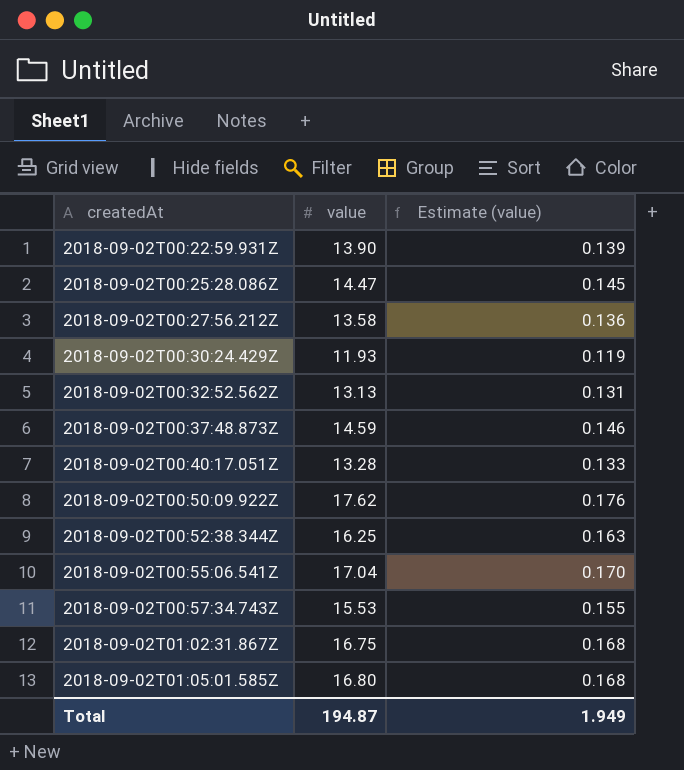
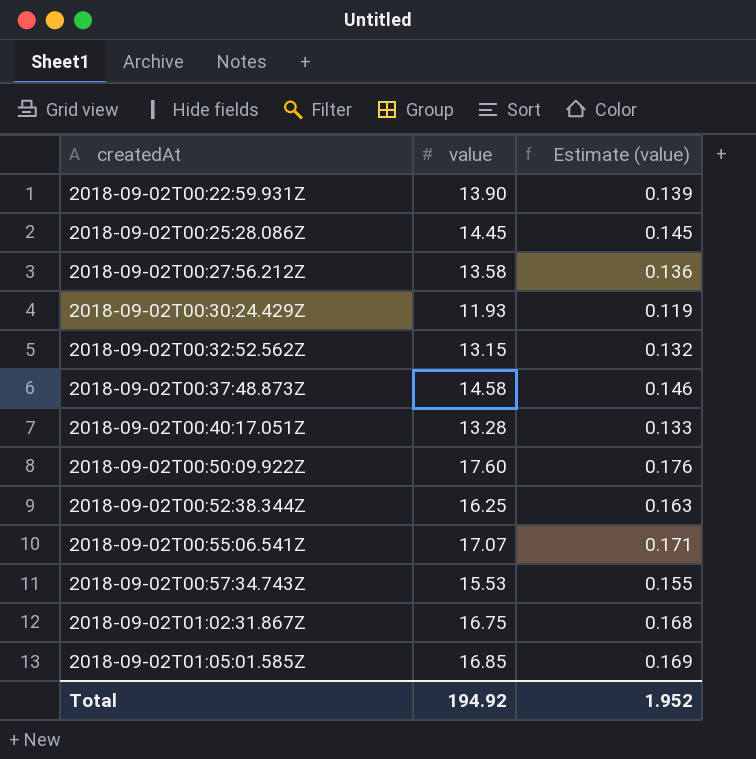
2018-09-02T00:25:28.086Z | value: 14.47 -> 14.45
2018-09-02T00:32:52.562Z | value: 13.13 -> 13.15
2018-09-02T00:32:52.562Z | Estimate (value): 0.131 -> 0.132
2018-09-02T00:37:48.873Z | value: 14.59 -> 14.58
2018-09-02T00:50:09.922Z | value: 17.62 -> 17.60
2018-09-02T00:55:06.541Z | value: 17.04 -> 17.07
2018-09-02T00:55:06.541Z | Estimate (value): 0.170 -> 0.171
2018-09-02T01:05:01.585Z | value: 16.80 -> 16.85
2018-09-02T01:05:01.585Z | Estimate (value): 0.168 -> 0.169
Total | value: 194.87 -> 194.92
Total | Estimate (value): 1.949 -> 1.952

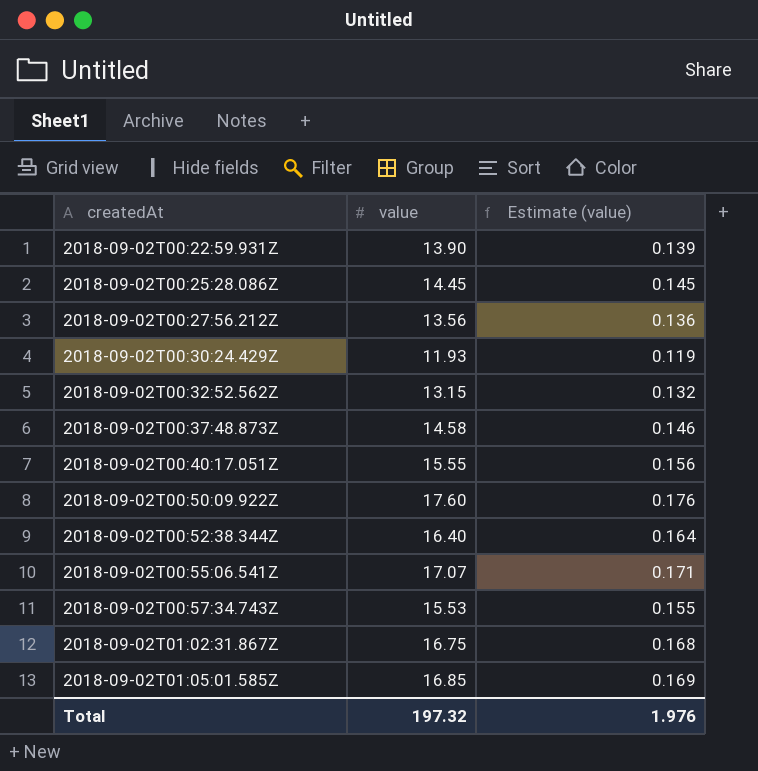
2018-09-02T00:27:56.212Z | value: 13.58 -> 13.56
2018-09-02T00:40:17.051Z | value: 13.28 -> 15.55
2018-09-02T00:40:17.051Z | Estimate (value): 0.133 -> 0.156
2018-09-02T00:52:38.344Z | value: 16.25 -> 16.40
2018-09-02T00:52:38.344Z | Estimate (value): 0.163 -> 0.164
Total | value: 194.92 -> 197.32
Total | Estimate (value): 1.952 -> 1.976

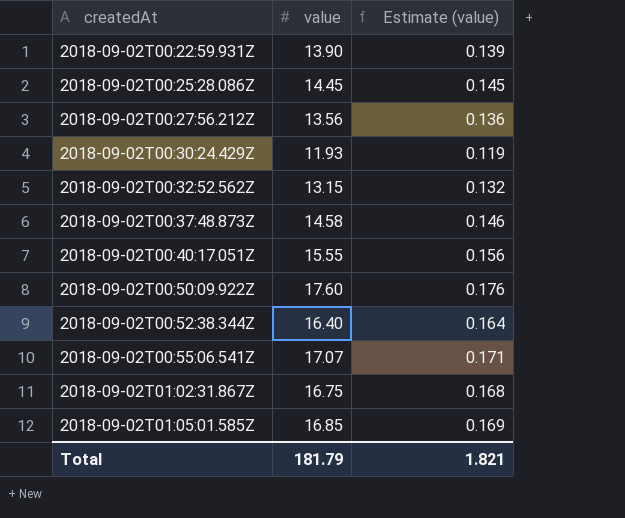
row 2018-09-02T00:57:34.743Z: 15.53 | 0.155 -> none
Total | value: 197.32 -> 181.79
Total | Estimate (value): 1.976 -> 1.821

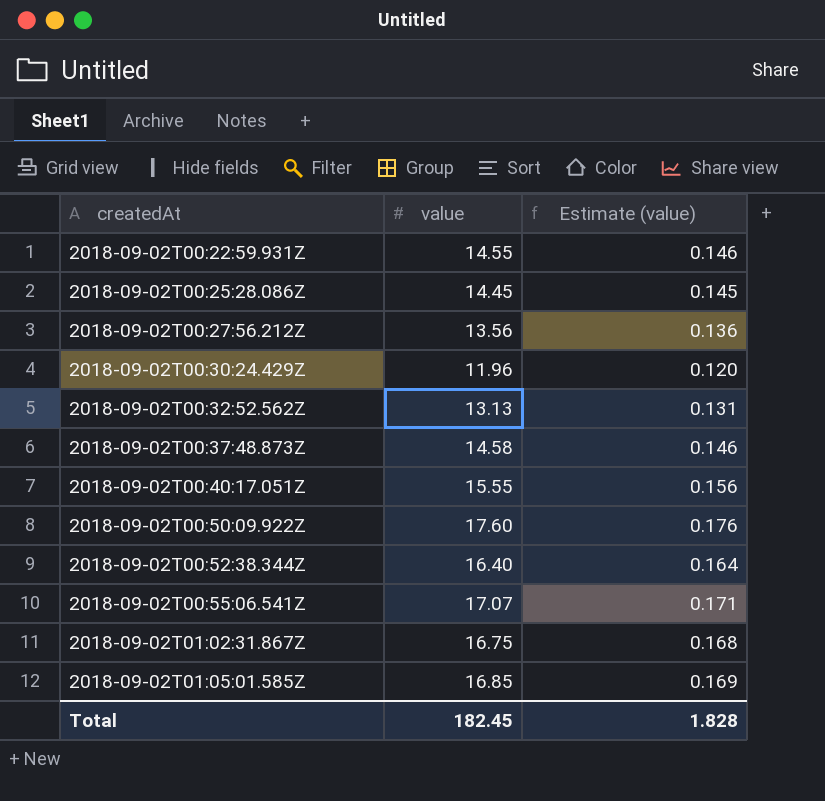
2018-09-02T00:22:59.931Z | value: 13.90 -> 14.55
2018-09-02T00:22:59.931Z | Estimate (value): 0.139 -> 0.146
2018-09-02T00:30:24.429Z | value: 11.93 -> 11.96
2018-09-02T00:30:24.429Z | Estimate (value): 0.119 -> 0.120
2018-09-02T00:32:52.562Z | value: 13.15 -> 13.13
2018-09-02T00:32:52.562Z | Estimate (value): 0.132 -> 0.131
Total | value: 181.79 -> 182.45
Total | Estimate (value): 1.821 -> 1.828

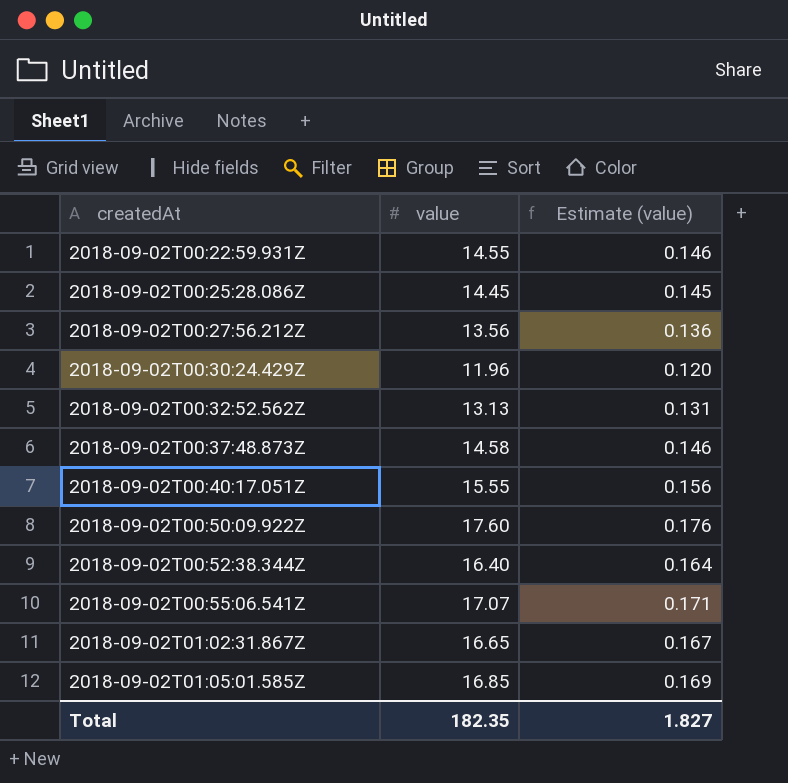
2018-09-02T01:02:31.867Z | value: 16.75 -> 16.65
2018-09-02T01:02:31.867Z | Estimate (value): 0.168 -> 0.167
Total | value: 182.45 -> 182.35
Total | Estimate (value): 1.828 -> 1.827

